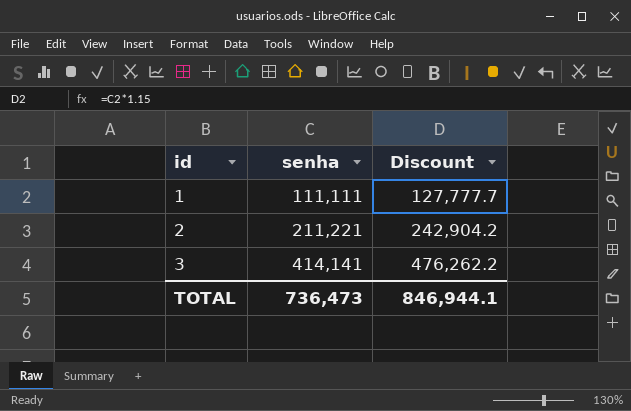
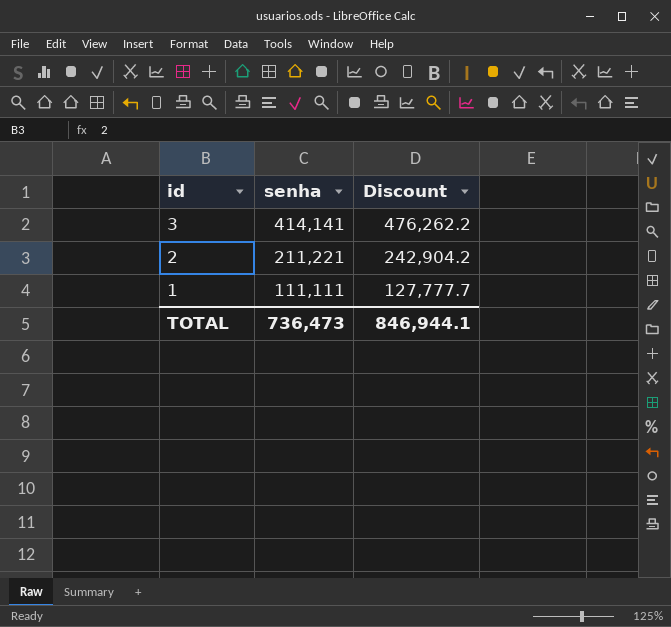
row order: id ascending -> id descending

